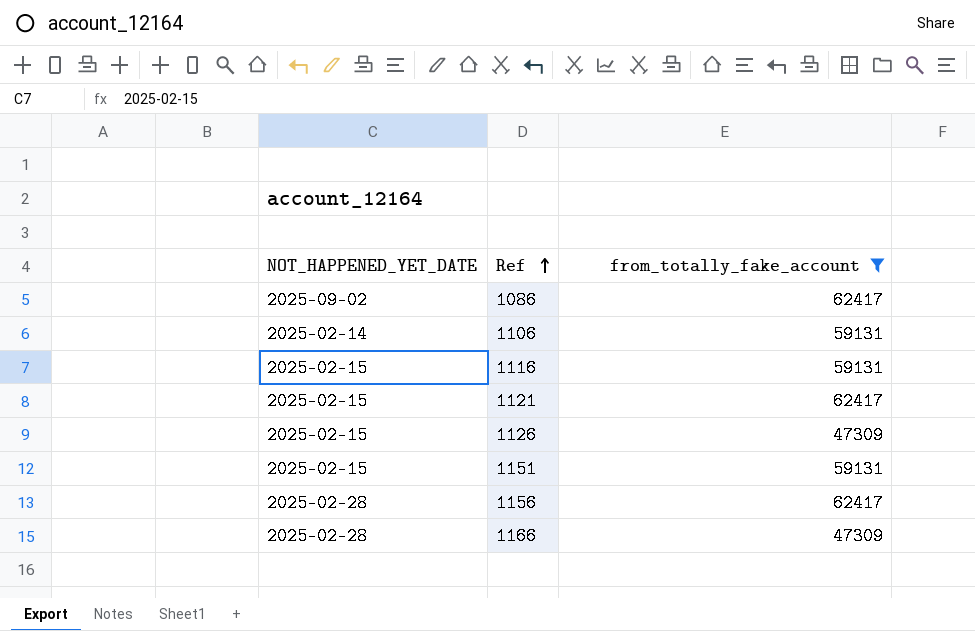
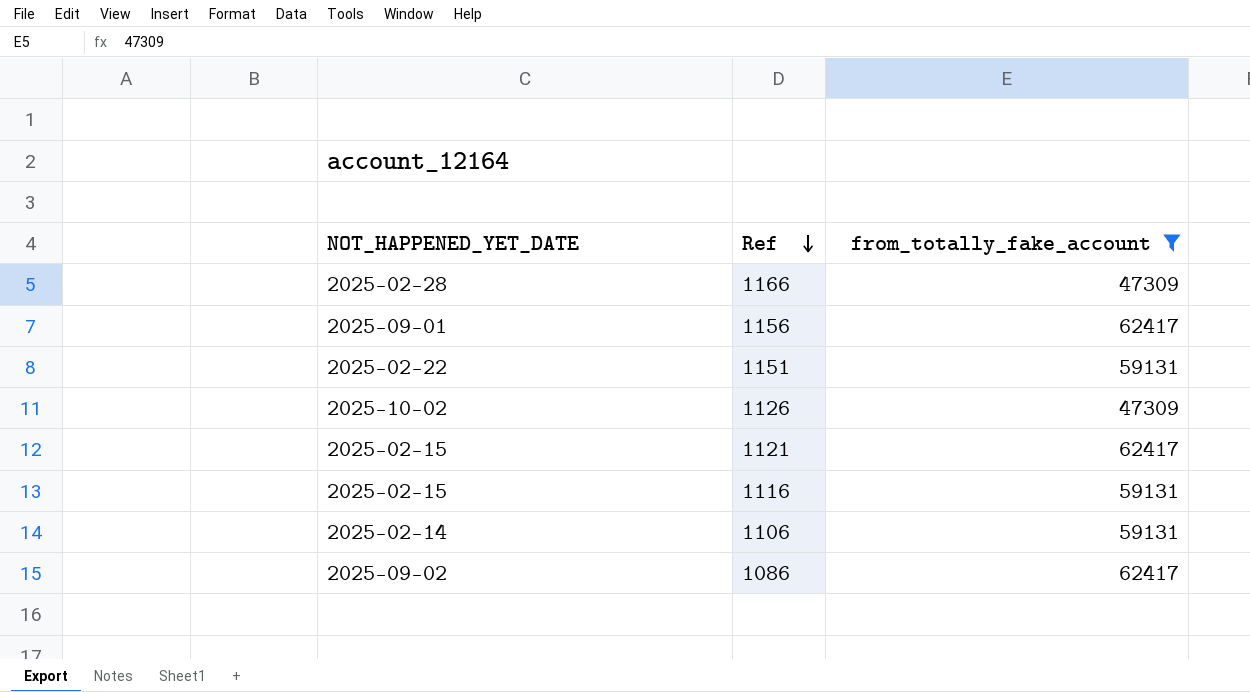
row order: Ref ascending -> Ref descending
1156 | NOT_HAPPENED_YET_DATE: 2025-02-28 -> 2025-09-01
1151 | NOT_HAPPENED_YET_DATE: 2025-02-15 -> 2025-02-22
1126 | NOT_HAPPENED_YET_DATE: 2025-02-15 -> 2025-10-02

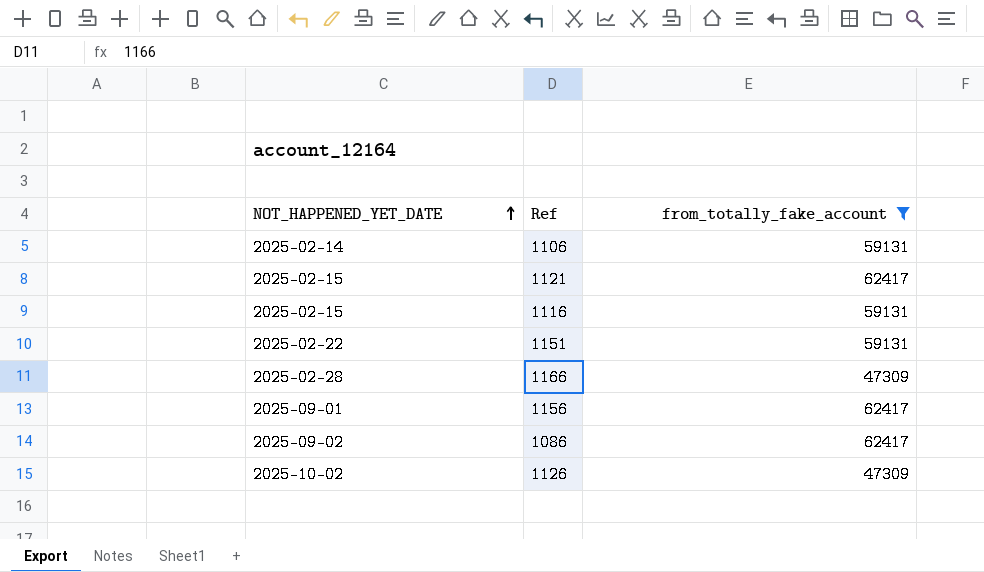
row order: Ref descending -> NOT_HAPPENED_YET_DATE ascending

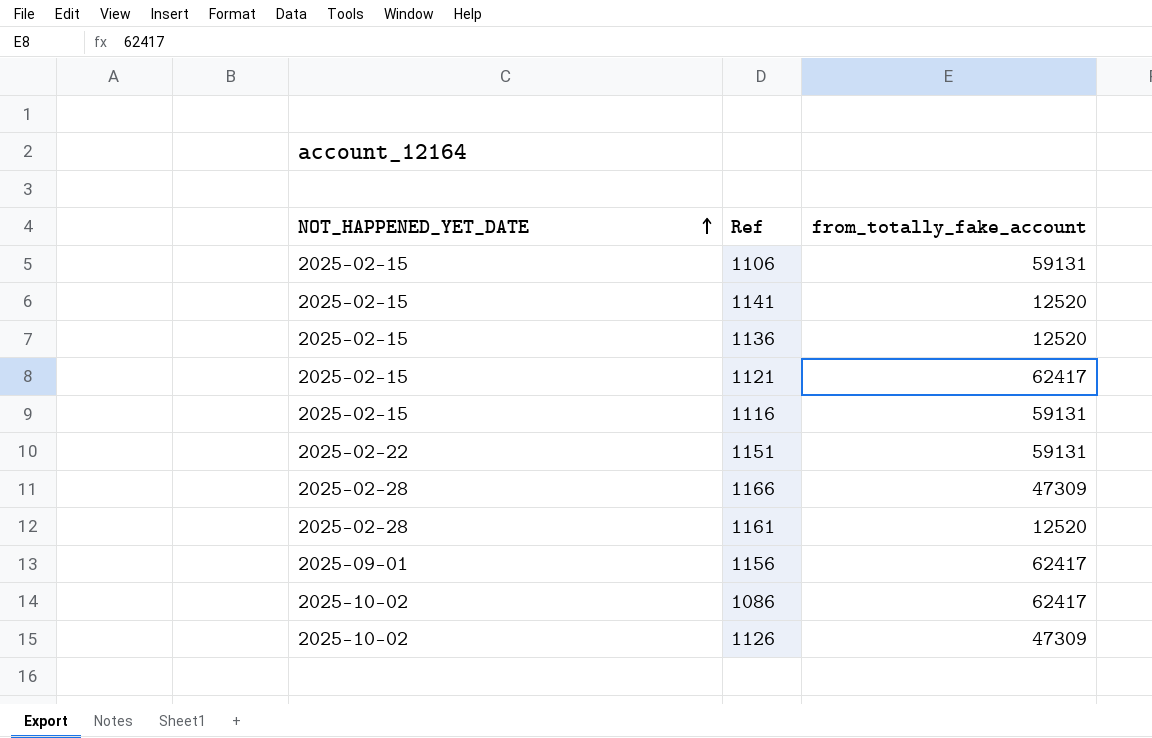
filter: from_totally_fake_account != 12520 -> none
1106 | NOT_HAPPENED_YET_DATE: 2025-02-14 -> 2025-02-15
1086 | NOT_HAPPENED_YET_DATE: 2025-09-02 -> 2025-10-02

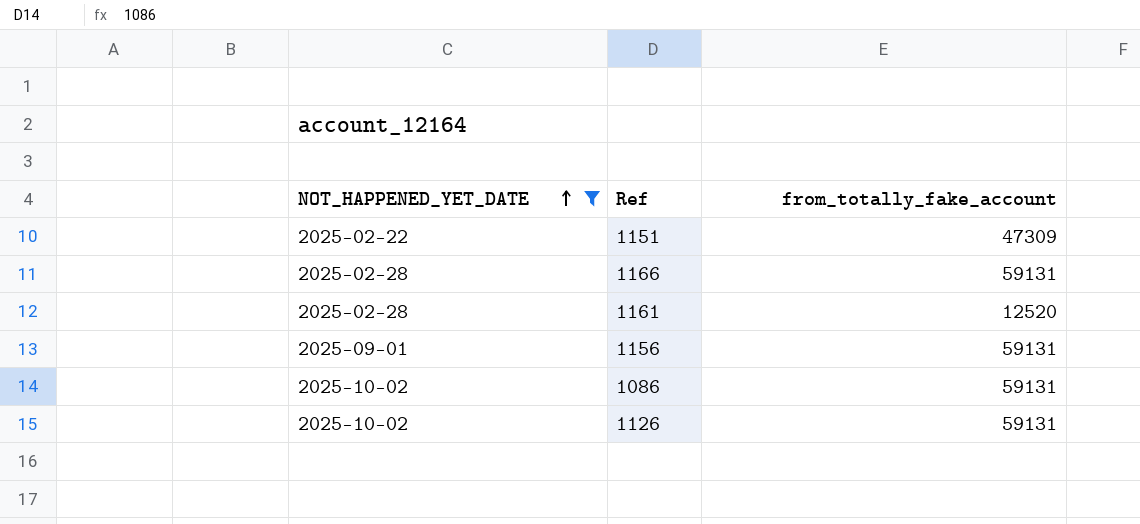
filter: none -> NOT_HAPPENED_YET_DATE != 2025-02-15
1151 | from_totally_fake_account: 59131 -> 47309
1166 | from_totally_fake_account: 47309 -> 59131
1156 | from_totally_fake_account: 62417 -> 59131
1086 | from_totally_fake_account: 62417 -> 59131
1126 | from_totally_fake_account: 47309 -> 59131

